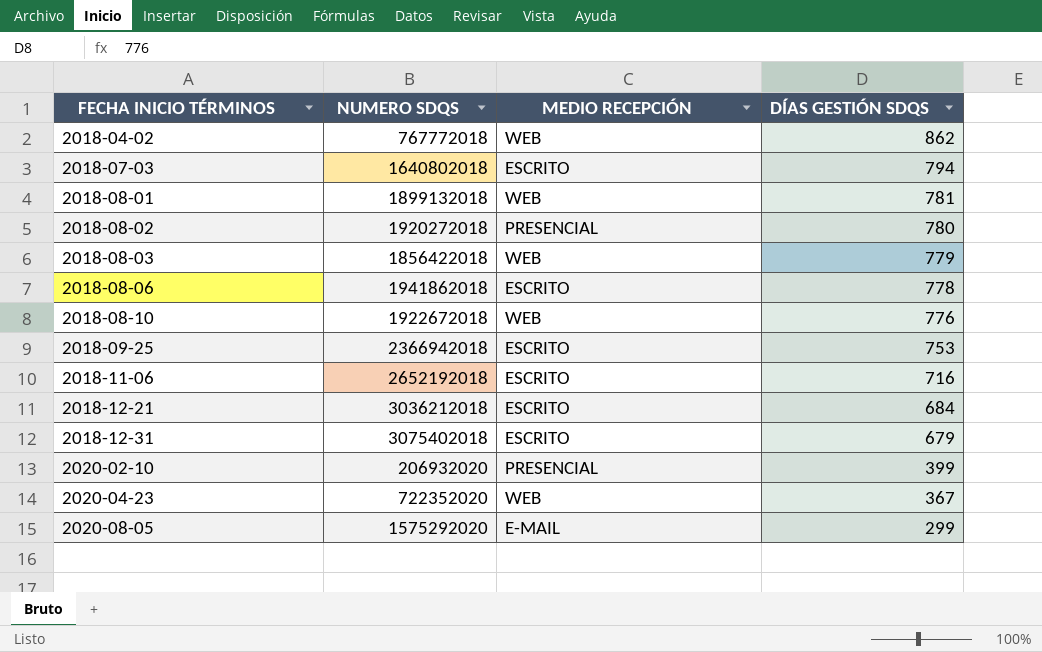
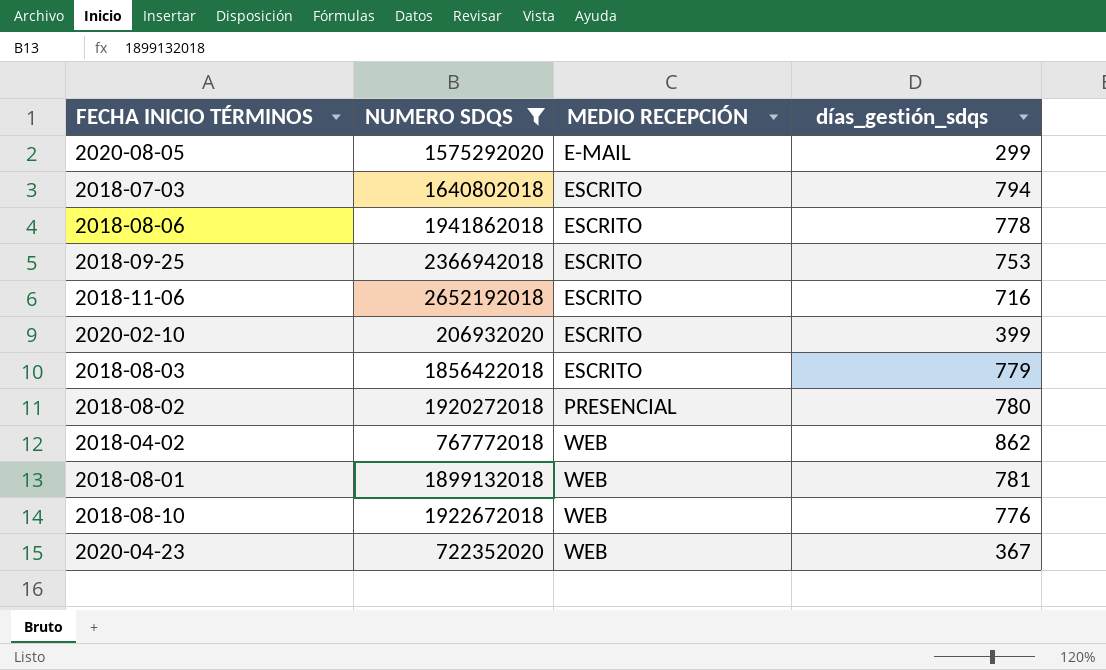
filter: none -> NUMERO SDQS <= 2652192018
row order: FECHA INICIO TÉRMINOS ascending -> MEDIO RECEPCIÓN ascending
column name: DÍAS GESTIÓN SDQS -> días_gestión_sdqs
2020-02-10 | MEDIO RECEPCIÓN: PRESENCIAL -> ESCRITO
2018-08-03 | MEDIO RECEPCIÓN: WEB -> ESCRITO

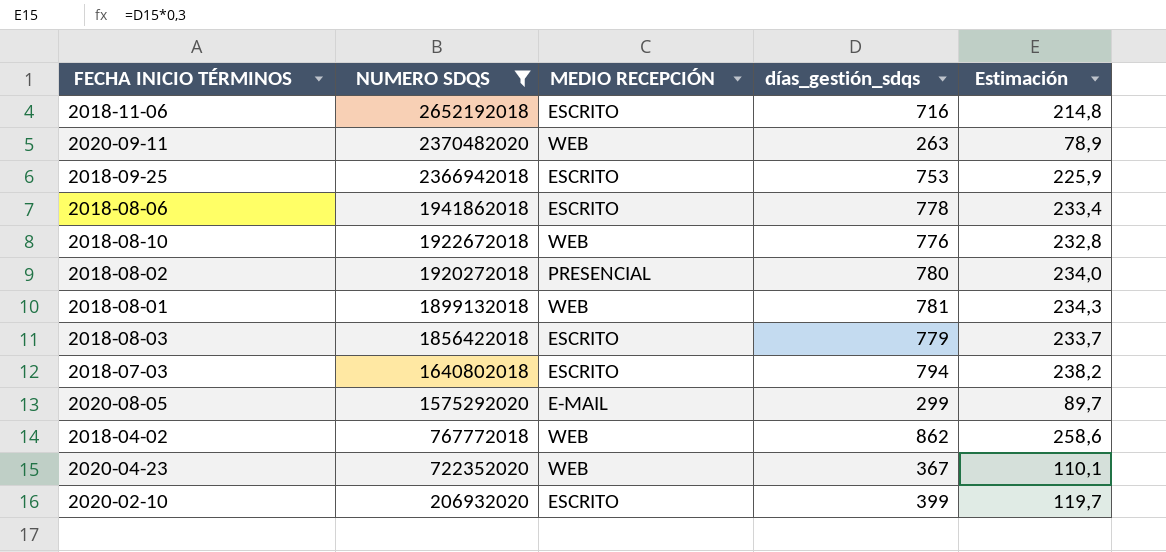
row order: MEDIO RECEPCIÓN ascending -> NUMERO SDQS descending
column Estimación | formula: none -> [días_gestión_sdqs] * 0,3
row 2020-09-11: none -> 2370482020 | WEB | 263 | 78,9

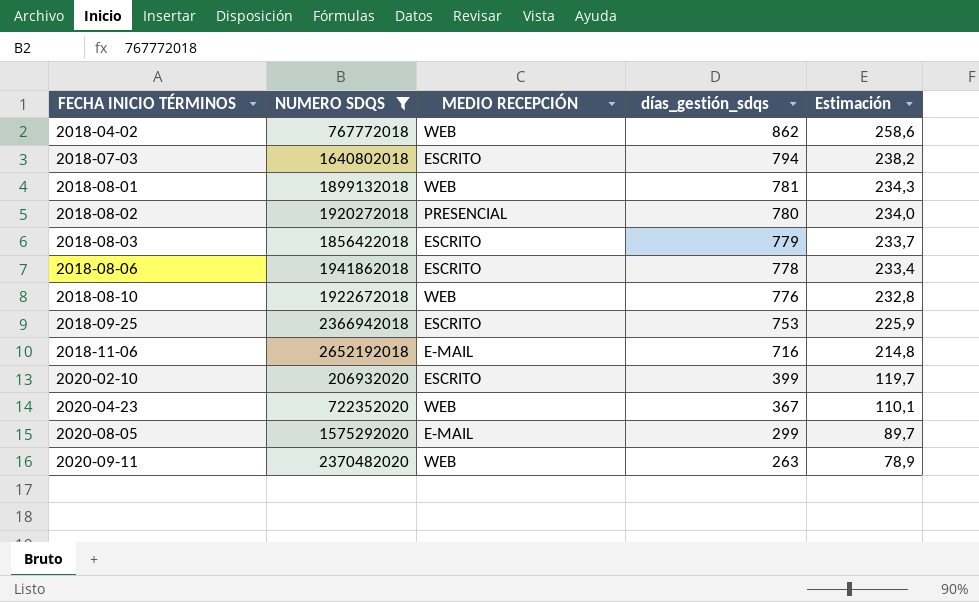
row order: NUMERO SDQS descending -> FECHA INICIO TÉRMINOS ascending
2018-11-06 | MEDIO RECEPCIÓN: ESCRITO -> E-MAIL

